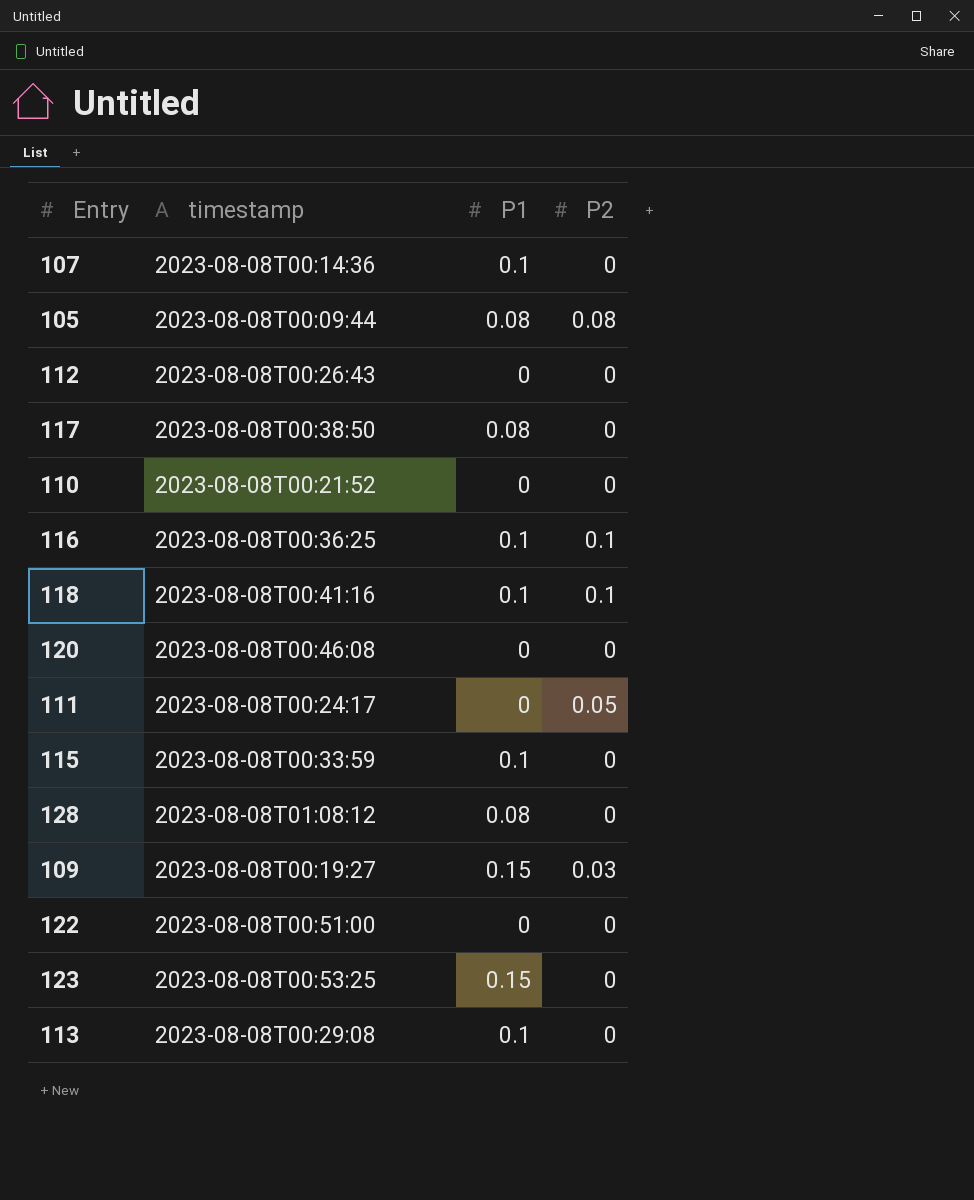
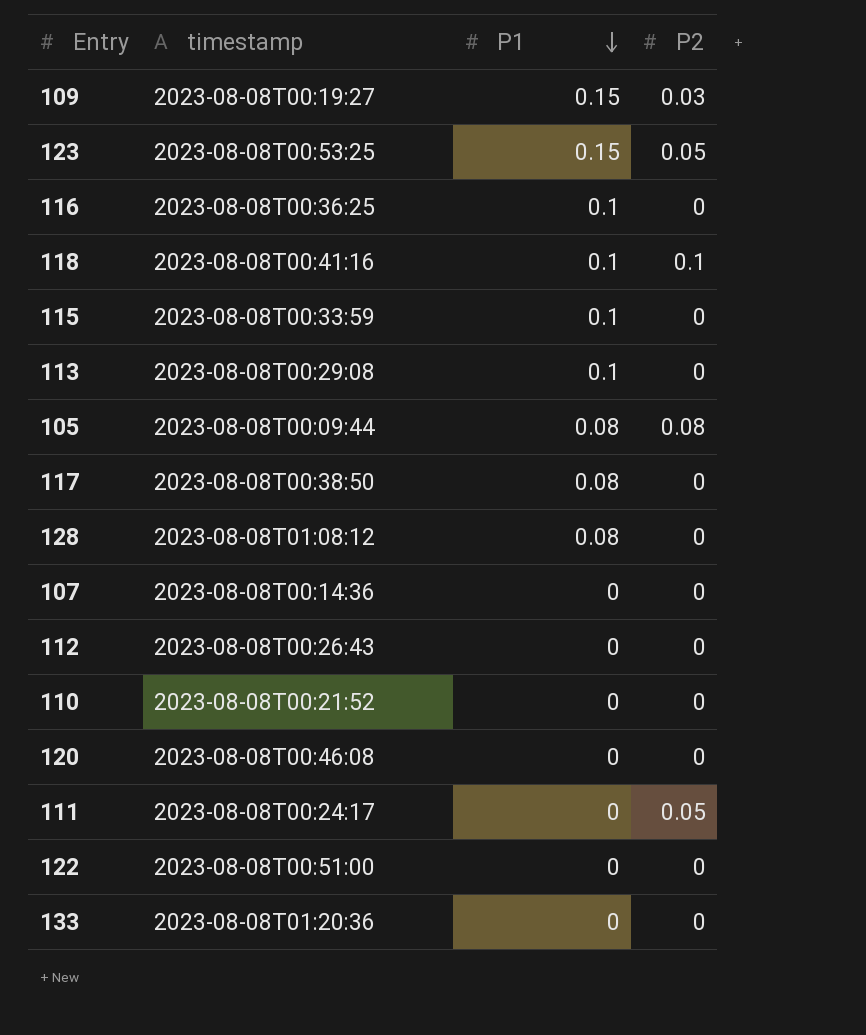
row order: none -> P1 descending
123 | P2: 0 -> 0.05
116 | P2: 0.1 -> 0
107 | P1: 0.1 -> 0
row 133: none -> 2023-08-08T01:20:36 | 0 | 0

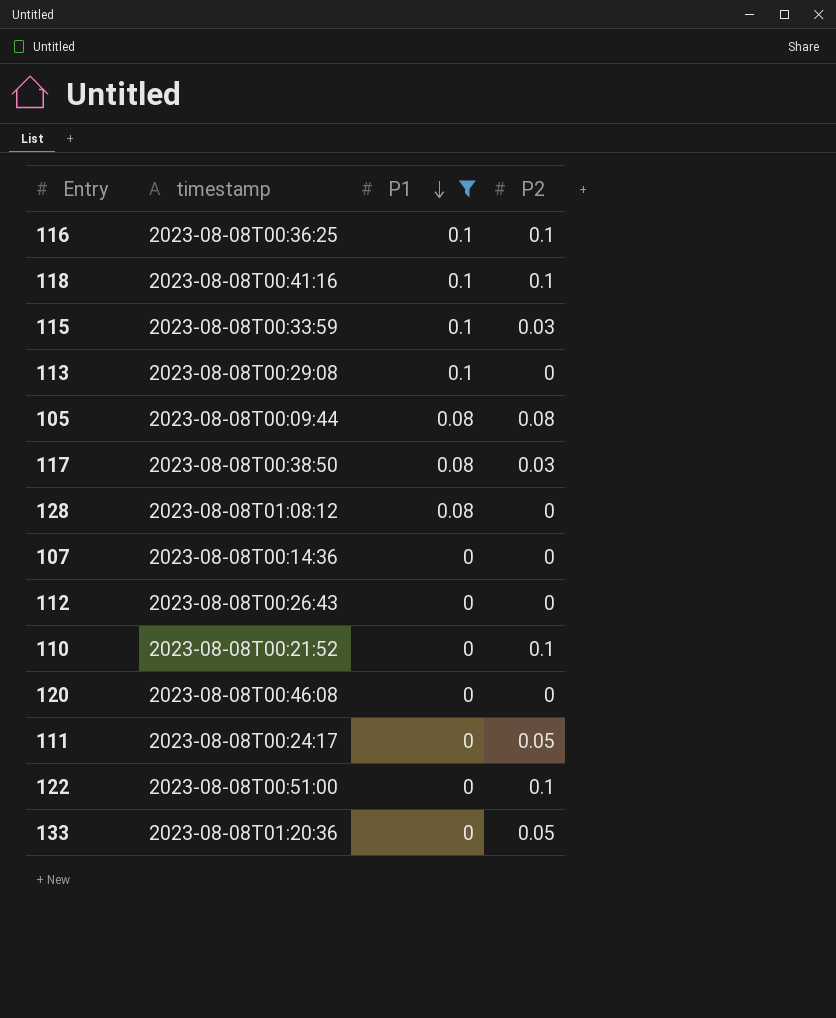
filter: none -> P1 != 0.15
116 | P2: 0 -> 0.1
115 | P2: 0 -> 0.03
117 | P2: 0 -> 0.03
110 | P2: 0 -> 0.1
122 | P2: 0 -> 0.1
133 | P2: 0 -> 0.05

